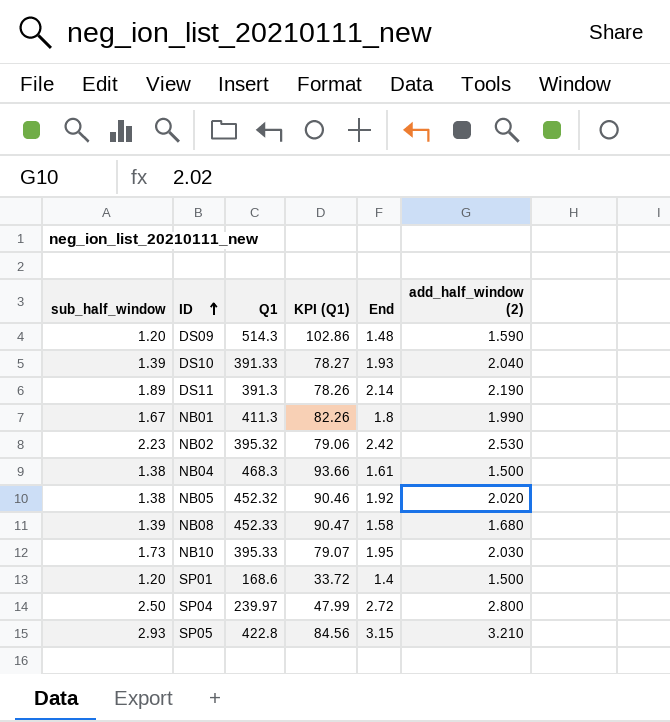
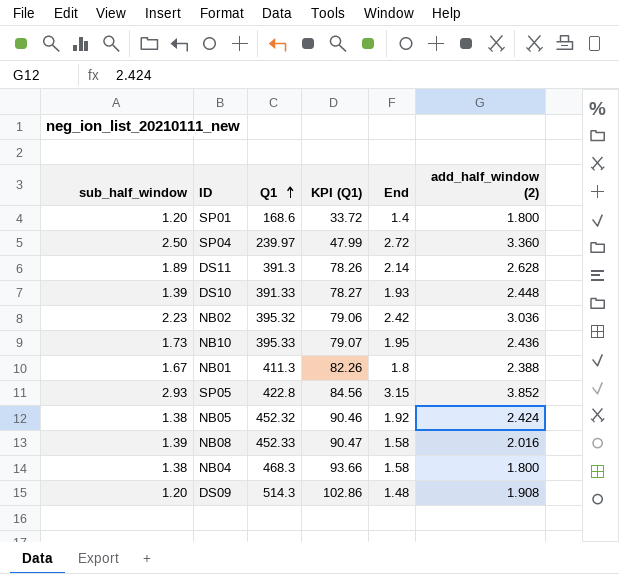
row order: ID ascending -> Q1 ascending
SP01 | add_half_window (2): 1.500 -> 1.800
SP04 | add_half_window (2): 2.800 -> 3.360
DS11 | add_half_window (2): 2.190 -> 2.628
DS10 | add_half_window (2): 2.040 -> 2.448
NB02 | add_half_window (2): 2.530 -> 3.036
NB10 | add_half_window (2): 2.030 -> 2.436
NB01 | add_half_window (2): 1.990 -> 2.388
SP05 | add_half_window (2): 3.210 -> 3.852
NB05 | add_half_window (2): 2.020 -> 2.424
NB08 | add_half_window (2): 1.680 -> 2.016
NB04 | End: 1.61 -> 1.58
NB04 | add_half_window (2): 1.500 -> 1.800
DS09 | add_half_window (2): 1.590 -> 1.908

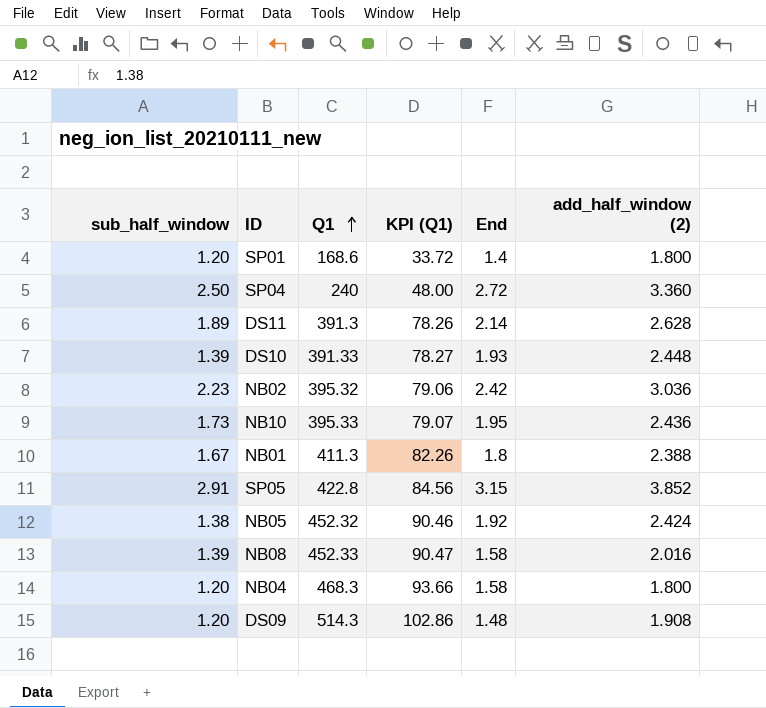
SP04 | Q1: 239.97 -> 240
SP04 | KPI (Q1): 47.99 -> 48.00
SP05 | sub_half_window: 2.93 -> 2.91
NB04 | sub_half_window: 1.38 -> 1.20

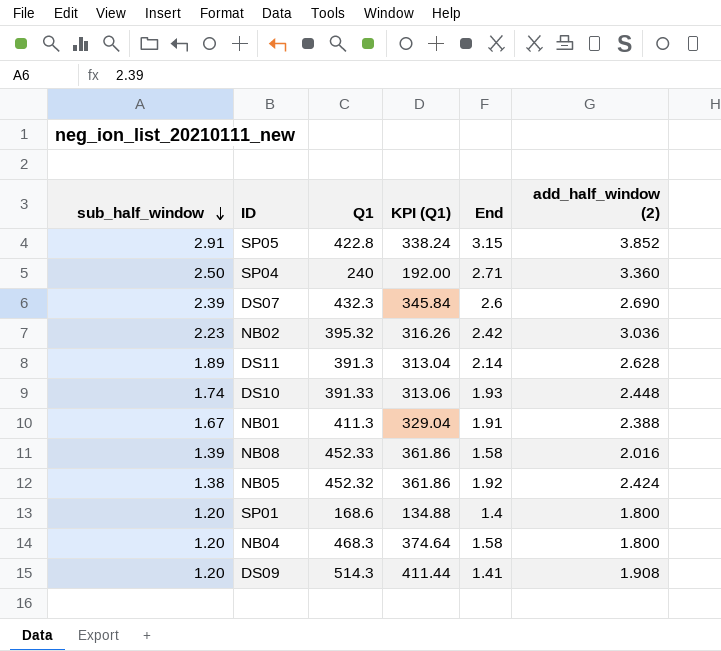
row order: Q1 ascending -> sub_half_window descending
column KPI (Q1) | formula: [Q1] * 0.2 -> [Q1] * 0.8
row NB10: 1.73 | 395.33 | 79.07 | 1.95 | 2.436 -> none
SP04 | End: 2.72 -> 2.71
row DS07: none -> 2.39 | 432.3 | 345.84 | 2.6 | 2.690
DS10 | sub_half_window: 1.39 -> 1.74
NB01 | End: 1.8 -> 1.91
DS09 | End: 1.48 -> 1.41

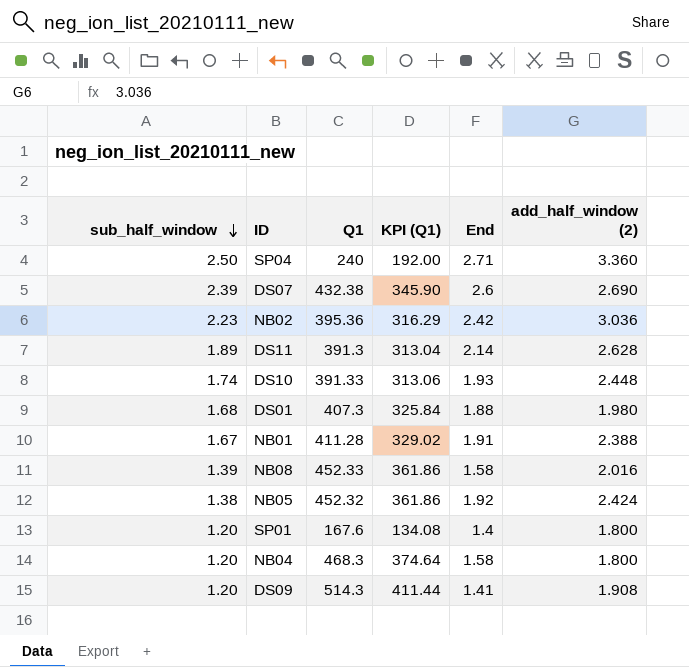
row SP05: 2.91 | 422.8 | 338.24 | 3.15 | 3.852 -> none
DS07 | Q1: 432.3 -> 432.38
DS07 | KPI (Q1): 345.84 -> 345.90
NB02 | Q1: 395.32 -> 395.36
NB02 | KPI (Q1): 316.26 -> 316.29
row DS01: none -> 1.68 | 407.3 | 325.84 | 1.88 | 1.980
NB01 | Q1: 411.3 -> 411.28
NB01 | KPI (Q1): 329.04 -> 329.02
SP01 | Q1: 168.6 -> 167.6
SP01 | KPI (Q1): 134.88 -> 134.08

